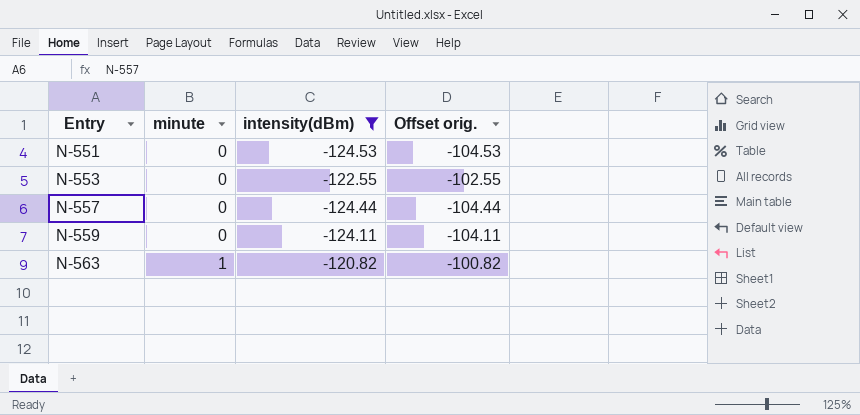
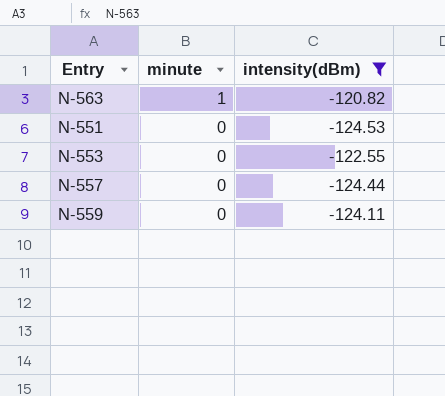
row order: Entry ascending -> minute descending
column Offset orig. | formula: [intensity(dBm)] + 20 -> none

